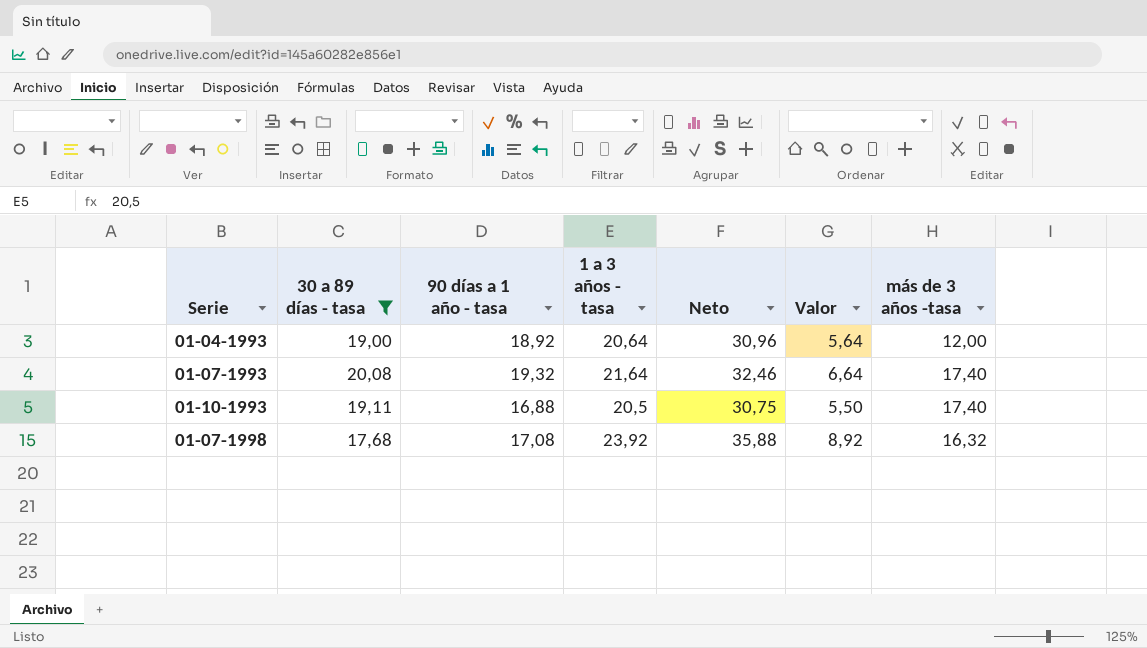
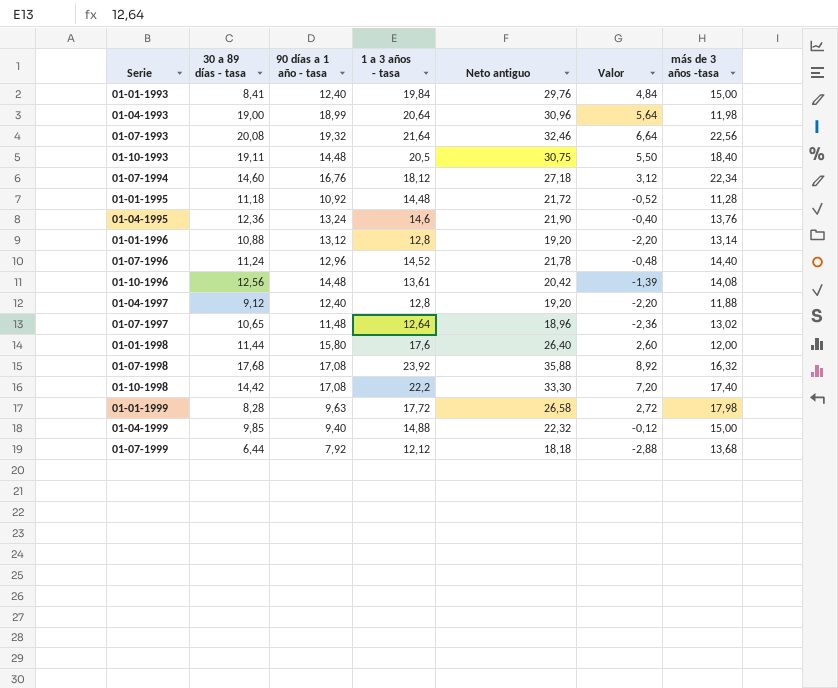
filter: 30 a 89 días - tasa >= 17,68 -> none
column name: Neto -> Neto antiguo
01-04-1993 | 90 días a 1 año - tasa: 18,92 -> 18,99
01-04-1993 | más de 3 años -tasa: 12,00 -> 11,98
01-07-1993 | más de 3 años -tasa: 17,40 -> 22,56
01-10-1993 | 90 días a 1 año - tasa: 16,88 -> 14,48
01-10-1993 | más de 3 años -tasa: 17,40 -> 18,40

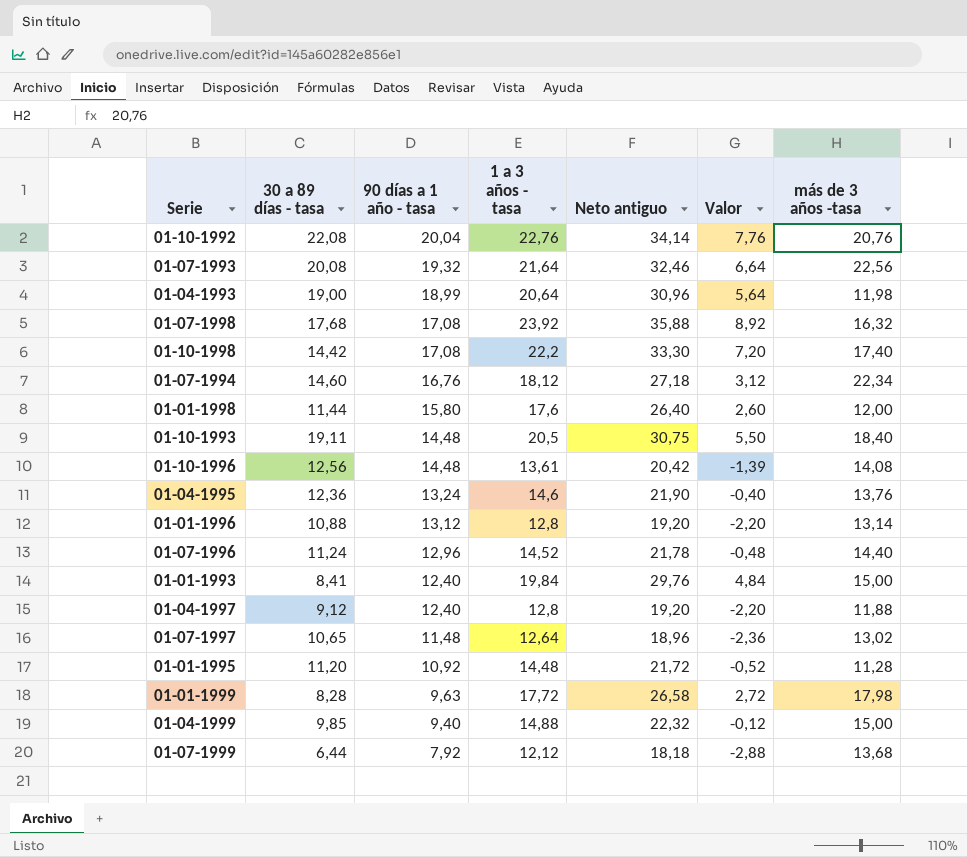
row order: none -> 90 días a 1 año - tasa descending
row 01-10-1992: none -> 22,08 | 20,04 | 22,76 | 34,14 | 7,76 | 20,76
01-01-1995 | 30 a 89 días - tasa: 11,18 -> 11,20

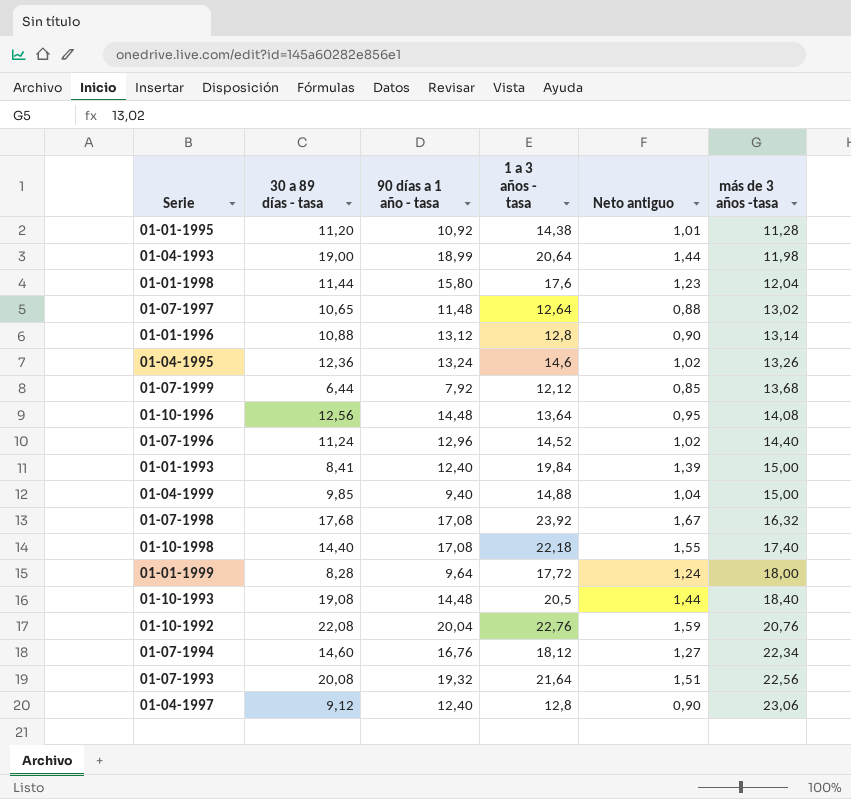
row order: 90 días a 1 año - tasa descending -> más de 3 años -tasa ascending
column Valor | formula: [1 a 3 años - tasa] - 15 -> none
column Neto antiguo | formula: [1 a 3 años - tasa] * 1,5 -> [1 a 3 años - tasa] * 0,07
01-01-1995 | 1 a 3 años - tasa: 14,48 -> 14,38
01-01-1998 | más de 3 años -tasa: 12,00 -> 12,04
01-04-1995 | más de 3 años -tasa: 13,76 -> 13,26
01-10-1996 | 1 a 3 años - tasa: 13,61 -> 13,64
01-10-1998 | 30 a 89 días - tasa: 14,42 -> 14,40
01-10-1998 | 1 a 3 años - tasa: 22,2 -> 22,18
01-01-1999 | 90 días a 1 año - tasa: 9,63 -> 9,64
01-01-1999 | más de 3 años -tasa: 17,98 -> 18,00
01-10-1993 | 30 a 89 días - tasa: 19,11 -> 19,08
01-04-1997 | más de 3 años -tasa: 11,88 -> 23,06

